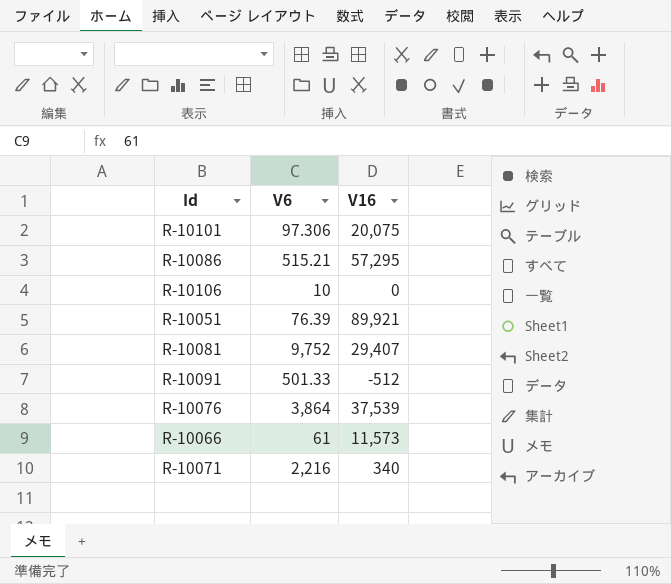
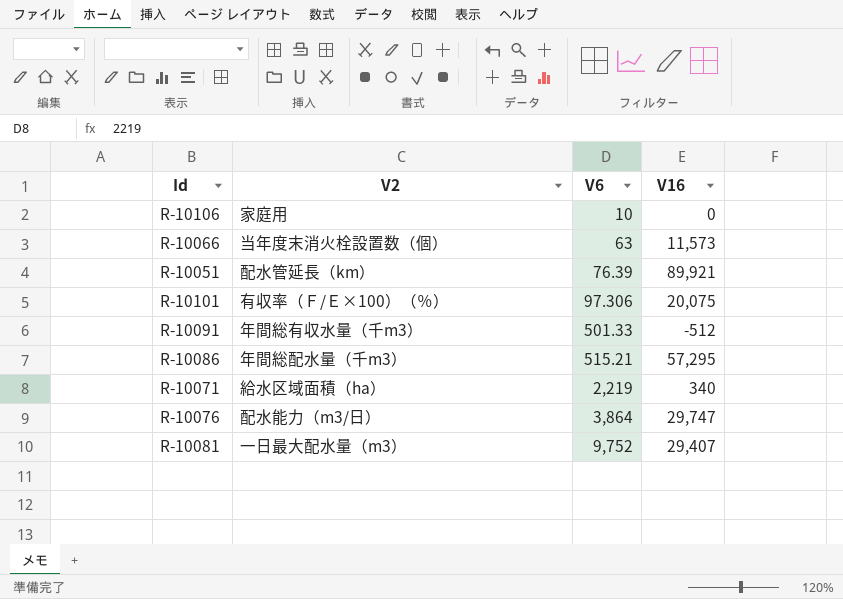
row order: none -> V6 ascending
column V2 | position: none -> 2
R-10066 | V6: 61 -> 63
R-10071 | V6: 2,216 -> 2,219
R-10076 | V16: 37,539 -> 29,747

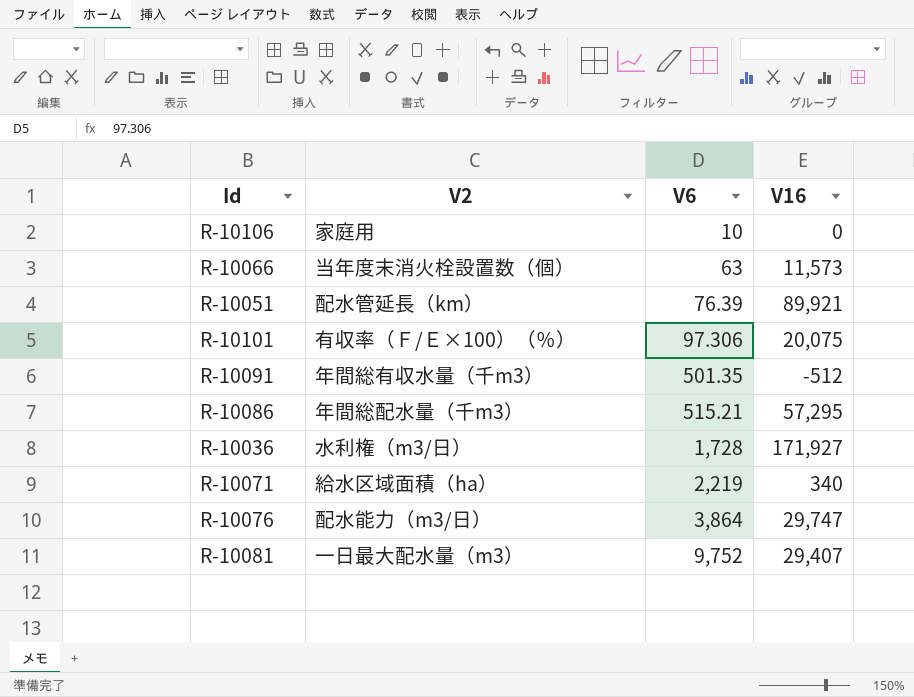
R-10091 | V6: 501.33 -> 501.35
row R-10036: none -> 水利権（m3/日） | 1,728 | 171,927

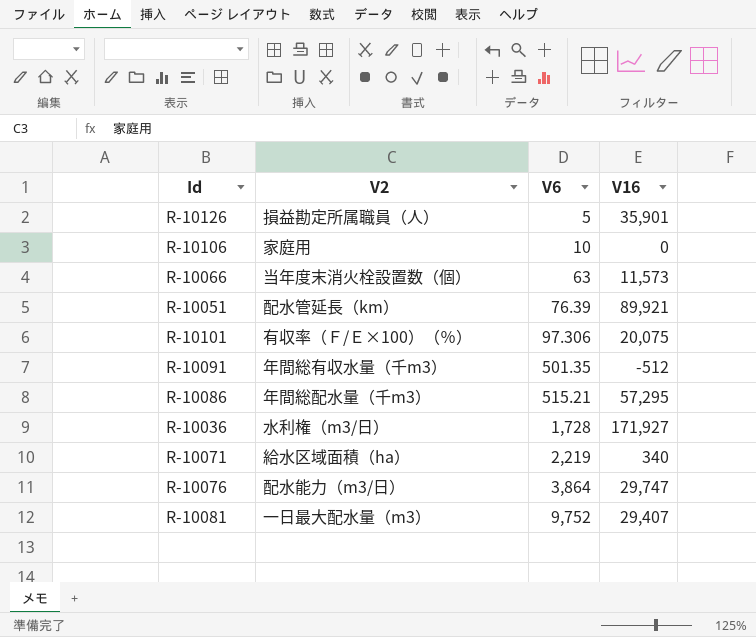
row R-10126: none -> 損益勘定所属職員（人） | 5 | 35,901

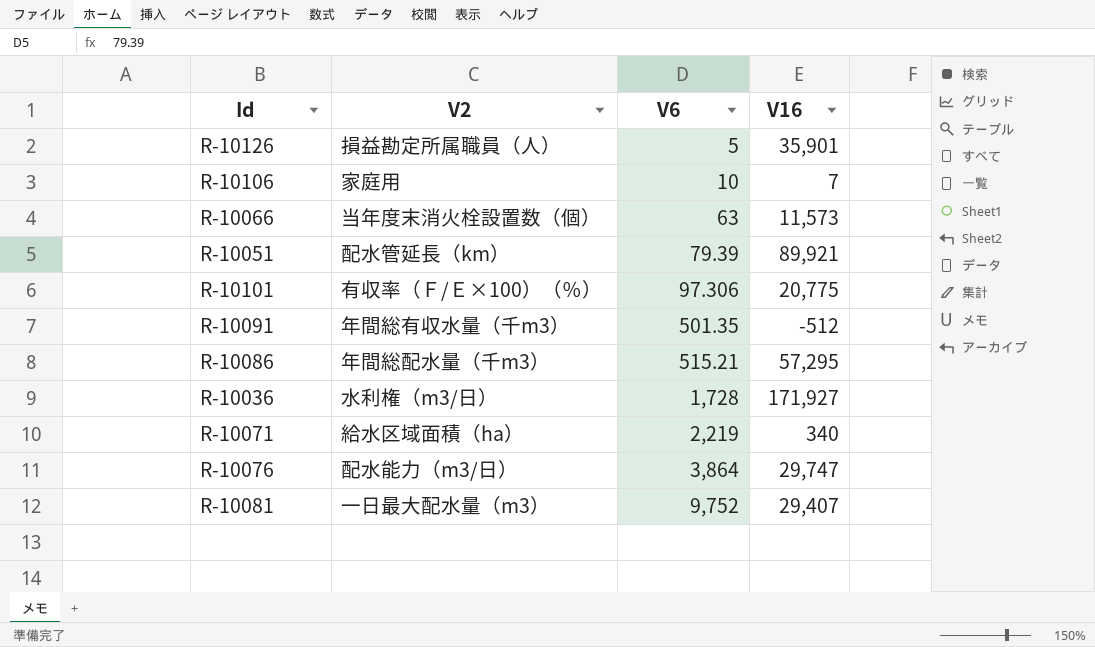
R-10106 | V16: 0 -> 7
R-10051 | V6: 76.39 -> 79.39
R-10101 | V16: 20,075 -> 20,775

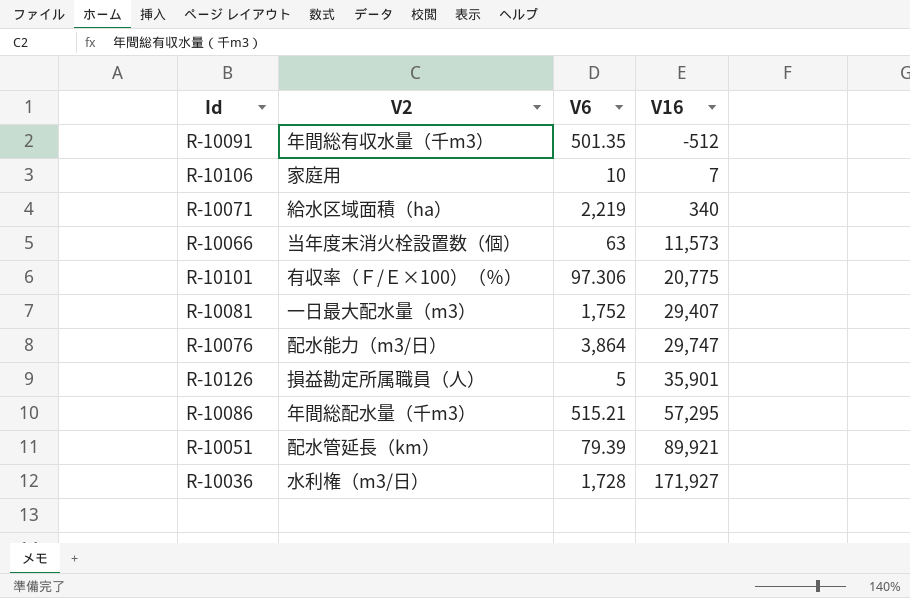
row order: V6 ascending -> V16 ascending
R-10081 | V6: 9,752 -> 1,752

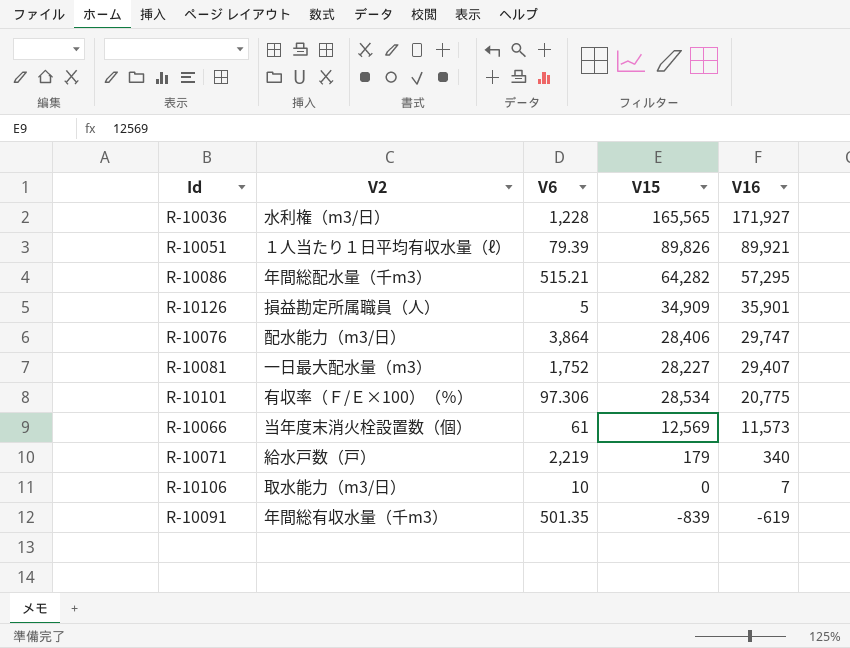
row order: V16 ascending -> V16 descending
column V15 | position: none -> 4
R-10036 | V6: 1,728 -> 1,228
R-10051 | V2: 配水管延長（km） -> １人当たり１日平均有収水量（ℓ）
R-10066 | V6: 63 -> 61
R-10071 | V2: 給水区域面積（ha） -> 給水戸数（戸）
R-10106 | V2: 家庭用 -> 取水能力（m3/日）
R-10091 | V16: -512 -> -619

